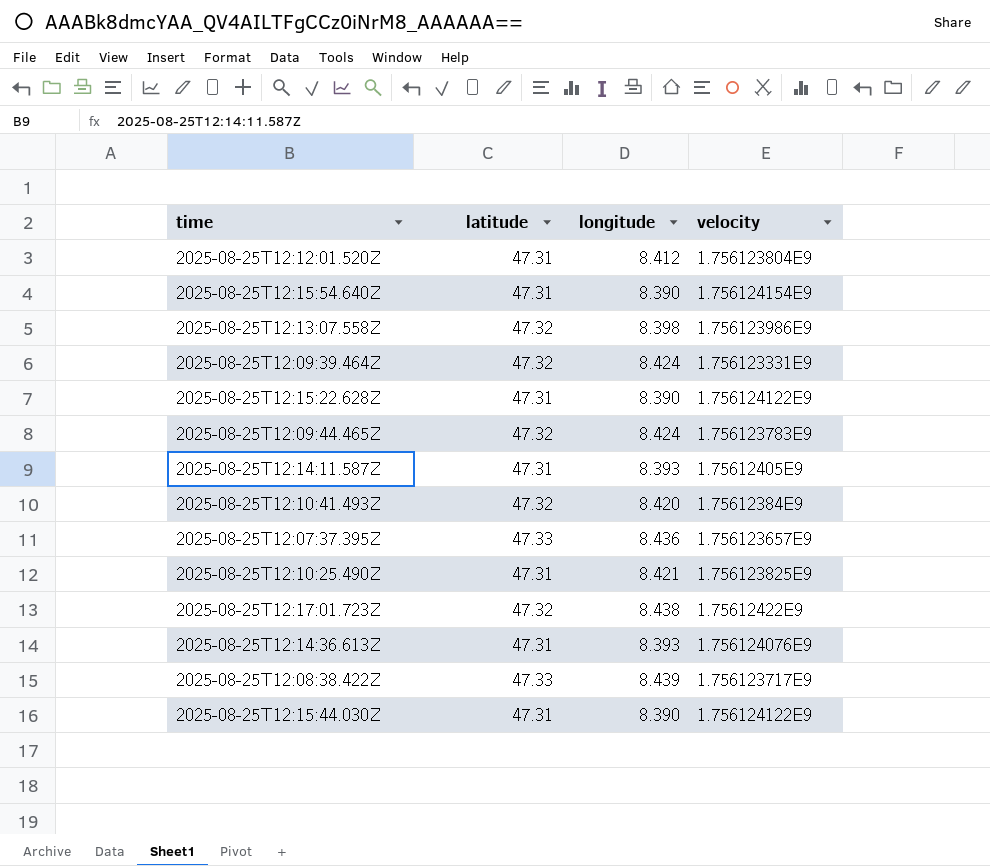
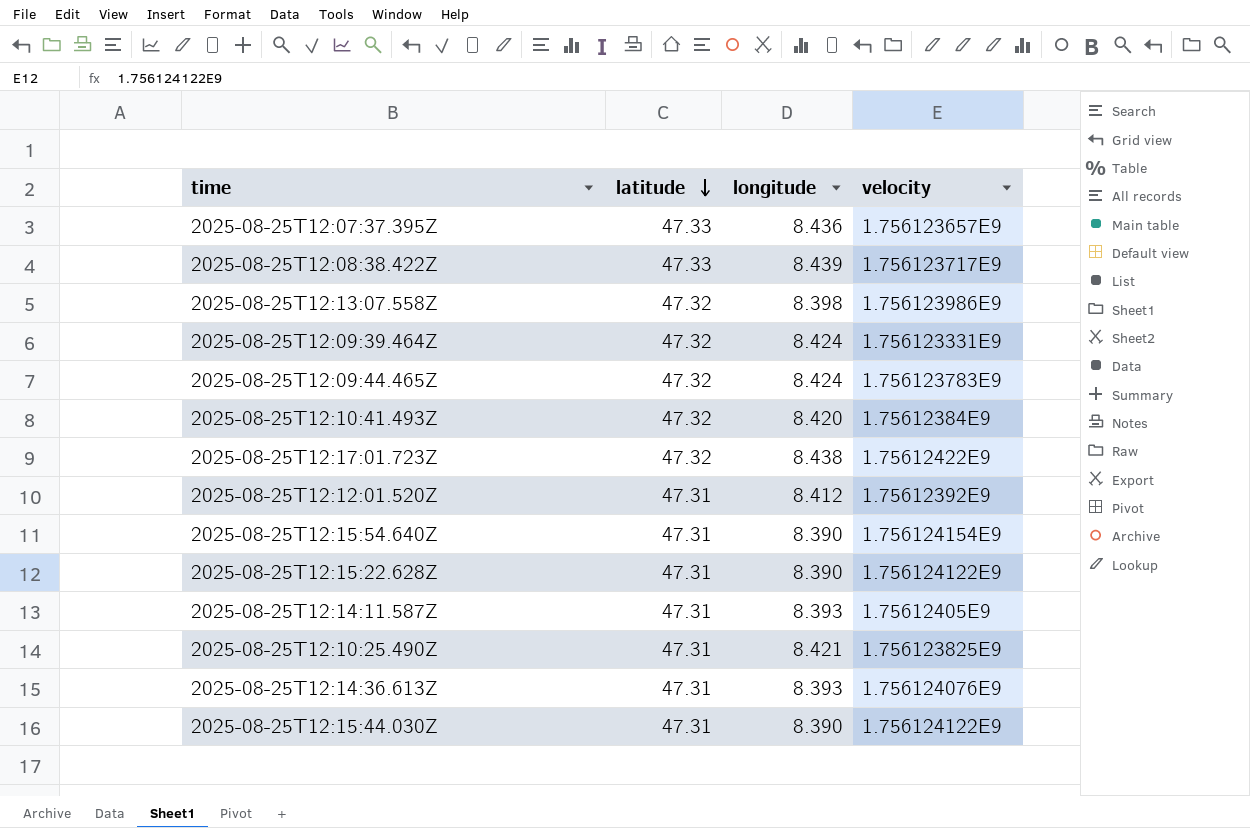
row order: none -> latitude descending
2025-08-25T12:12:01.520Z | velocity: 1.756123804E9 -> 1.75612392E9

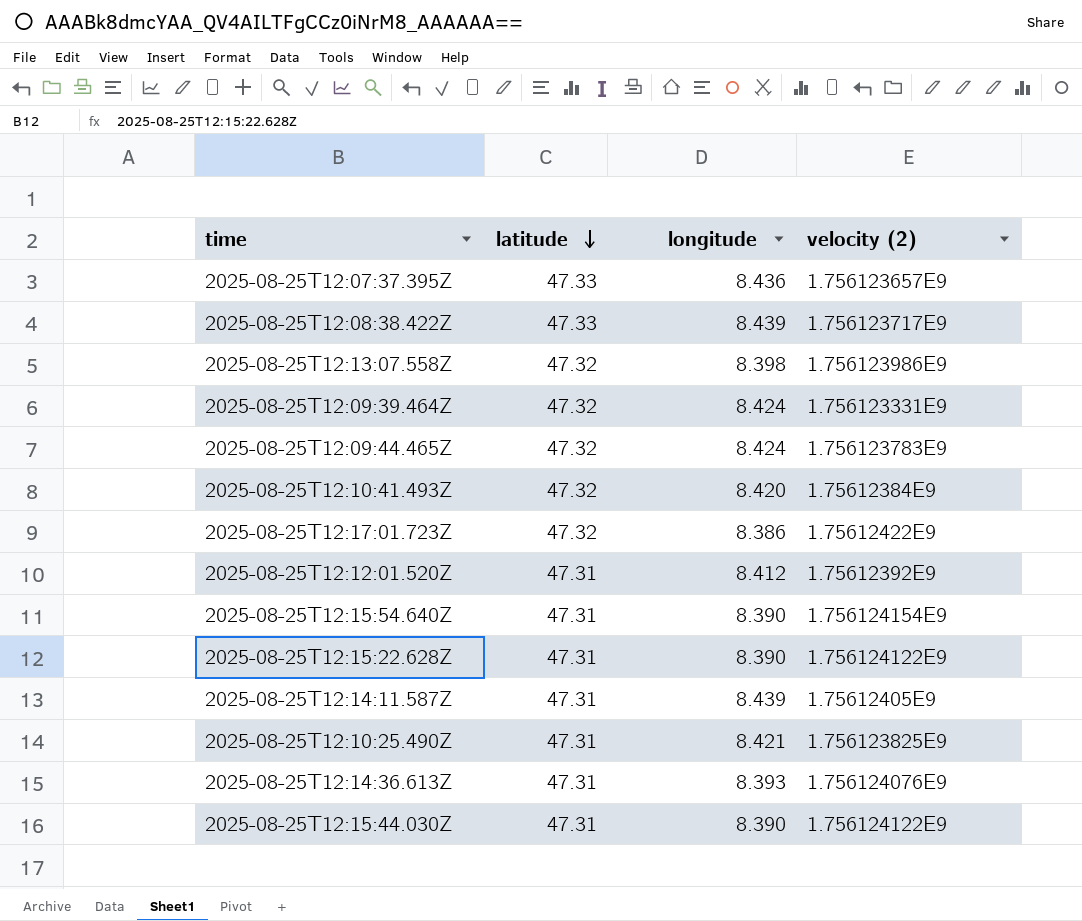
column name: velocity -> velocity (2)
2025-08-25T12:17:01.723Z | longitude: 8.438 -> 8.386
2025-08-25T12:14:11.587Z | longitude: 8.393 -> 8.439

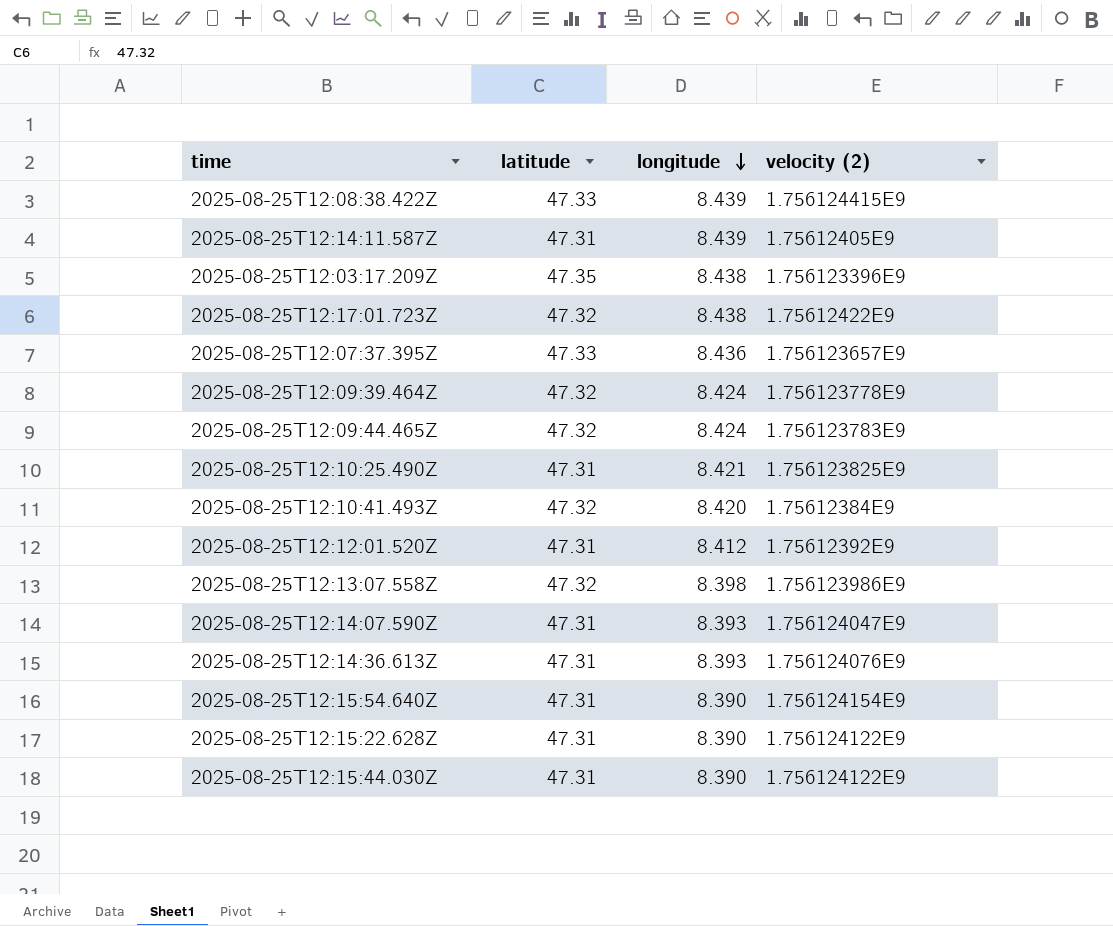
row order: latitude descending -> longitude descending
2025-08-25T12:08:38.422Z | velocity (2): 1.756123717E9 -> 1.756124415E9
row 2025-08-25T12:03:17.209Z: none -> 47.35 | 8.438 | 1.756123396E9
2025-08-25T12:17:01.723Z | longitude: 8.386 -> 8.438
2025-08-25T12:09:39.464Z | velocity (2): 1.756123331E9 -> 1.756123778E9
row 2025-08-25T12:14:07.590Z: none -> 47.31 | 8.393 | 1.756124047E9

